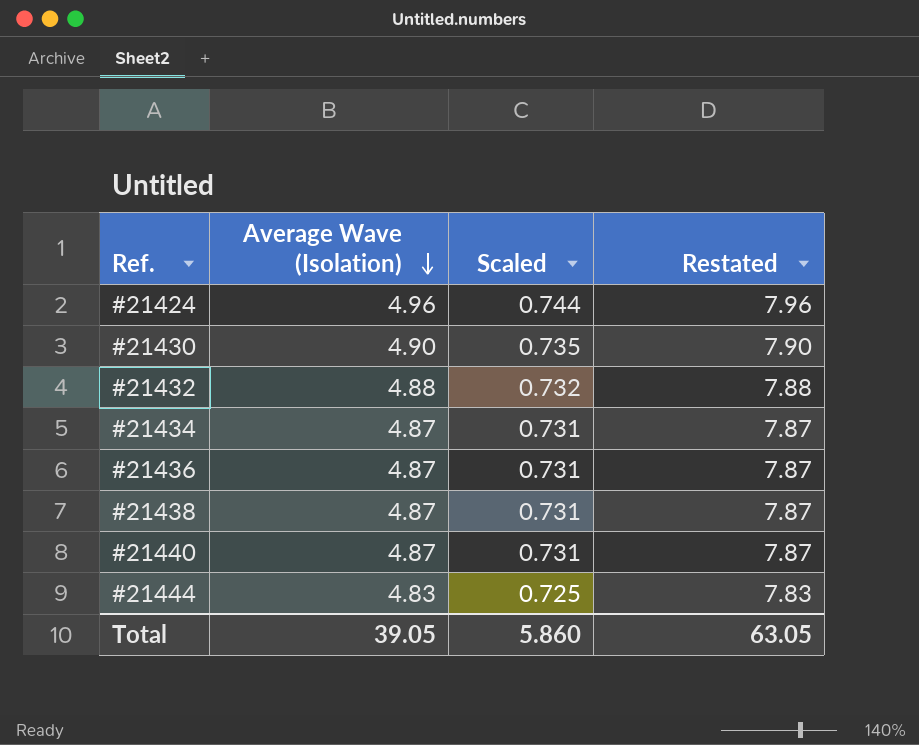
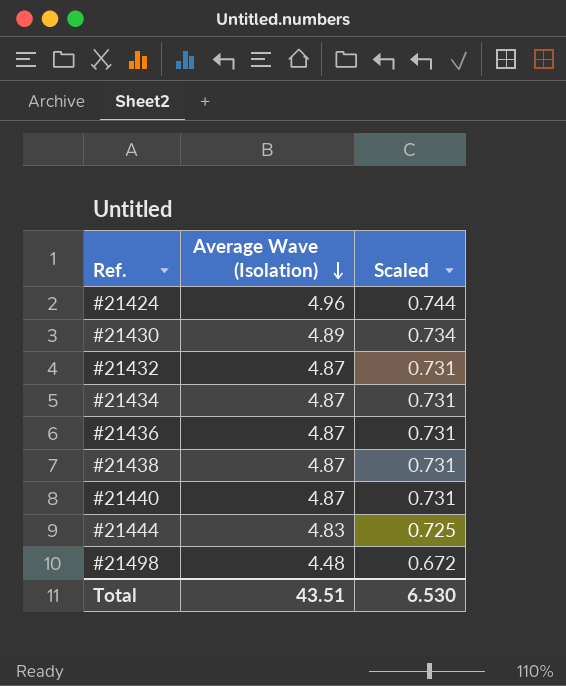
column Restated | formula: [Average Wave (Isolation)] + 3 -> none
#21430 | Average Wave (Isolation): 4.90 -> 4.89
#21430 | Scaled: 0.735 -> 0.734
#21432 | Average Wave (Isolation): 4.88 -> 4.87
#21432 | Scaled: 0.732 -> 0.731
row #21498: none -> 4.48 | 0.672
Total | Average Wave (Isolation): 39.05 -> 43.51
Total | Scaled: 5.860 -> 6.530

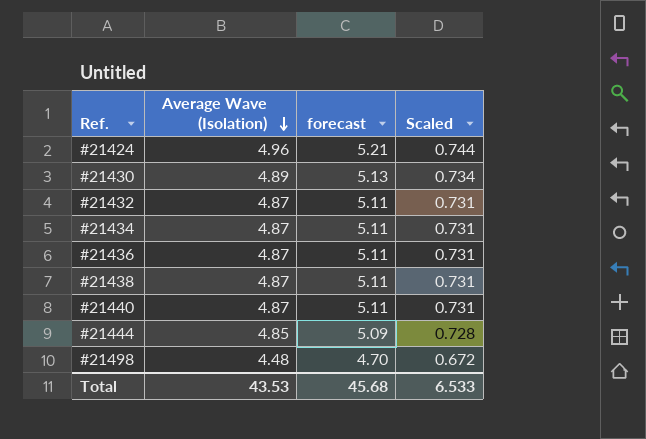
column forecast | formula: none -> [Average Wave (Isolation)] * 1.05
#21444 | Average Wave (Isolation): 4.83 -> 4.85
#21444 | Scaled: 0.725 -> 0.728
Total | Average Wave (Isolation): 43.51 -> 43.53
Total | Scaled: 6.530 -> 6.533

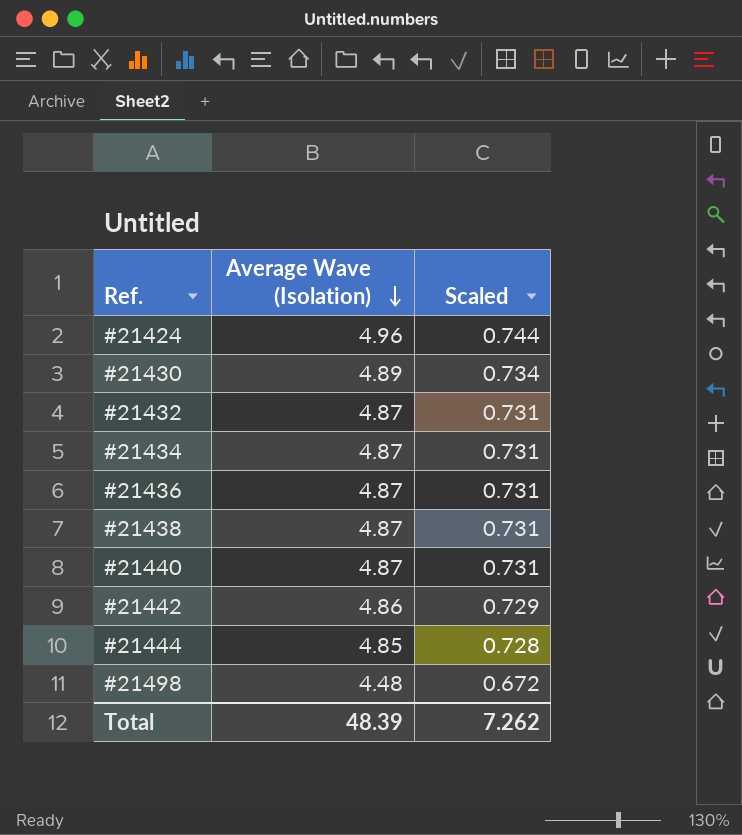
column forecast | formula: [Average Wave (Isolation)] * 1.05 -> none
row #21442: none -> 4.86 | 0.729
Total | Average Wave (Isolation): 43.53 -> 48.39
Total | Scaled: 6.533 -> 7.262

